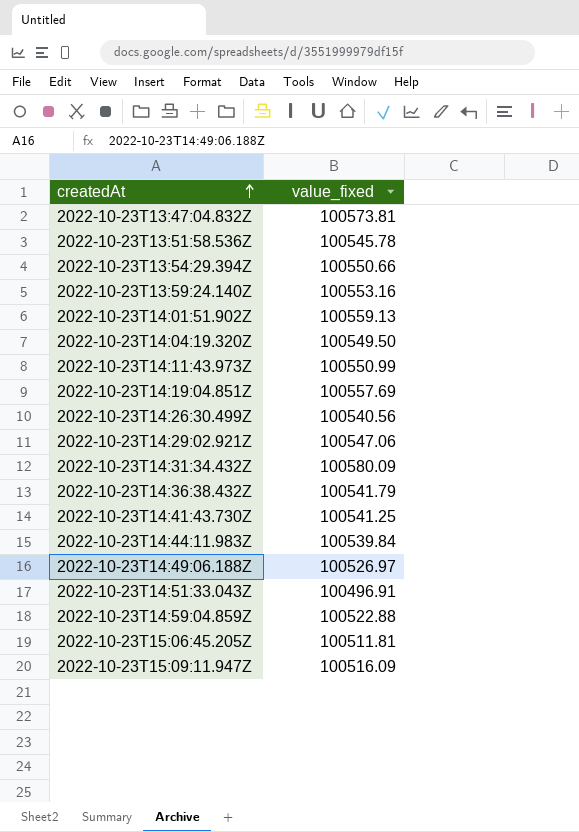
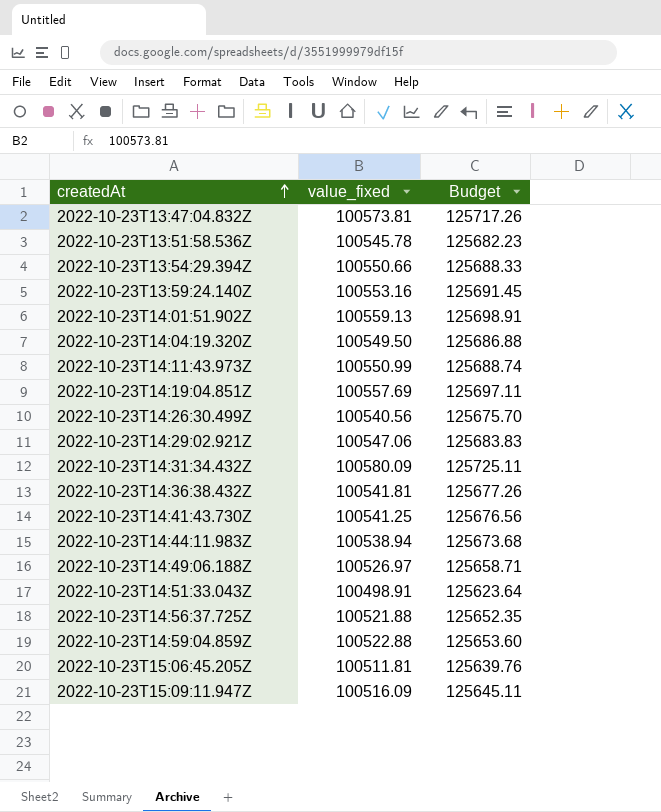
column Budget | formula: none -> [value_fixed] * 1.25
2022-10-23T14:36:38.432Z | value_fixed: 100541.79 -> 100541.81
2022-10-23T14:44:11.983Z | value_fixed: 100539.84 -> 100538.94
2022-10-23T14:51:33.043Z | value_fixed: 100496.91 -> 100498.91
row 2022-10-23T14:56:37.725Z: none -> 100521.88 | 125652.35

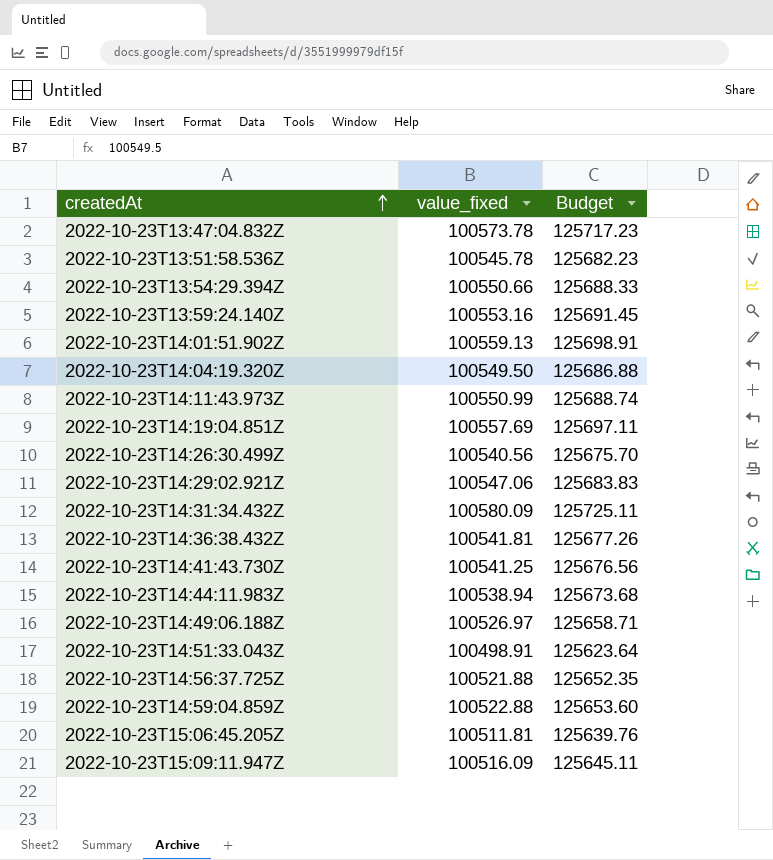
2022-10-23T13:47:04.832Z | value_fixed: 100573.81 -> 100573.78
2022-10-23T13:47:04.832Z | Budget: 125717.26 -> 125717.23

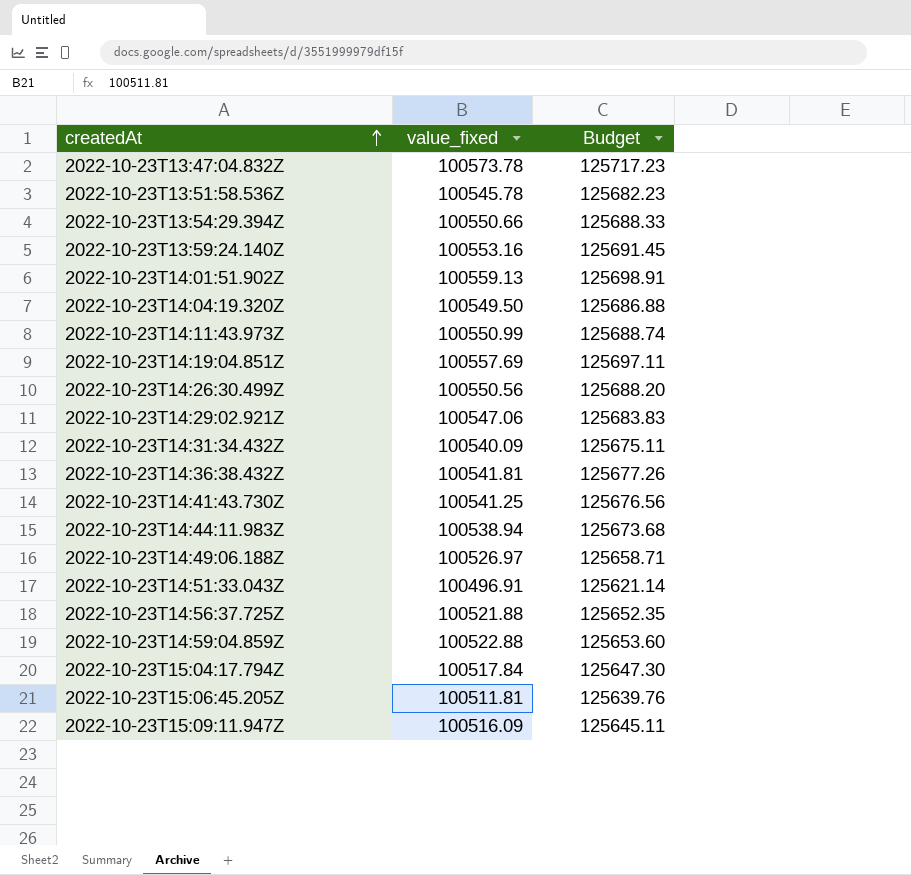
2022-10-23T14:26:30.499Z | value_fixed: 100540.56 -> 100550.56
2022-10-23T14:26:30.499Z | Budget: 125675.70 -> 125688.20
2022-10-23T14:31:34.432Z | value_fixed: 100580.09 -> 100540.09
2022-10-23T14:31:34.432Z | Budget: 125725.11 -> 125675.11
2022-10-23T14:51:33.043Z | value_fixed: 100498.91 -> 100496.91
2022-10-23T14:51:33.043Z | Budget: 125623.64 -> 125621.14
row 2022-10-23T15:04:17.794Z: none -> 100517.84 | 125647.30

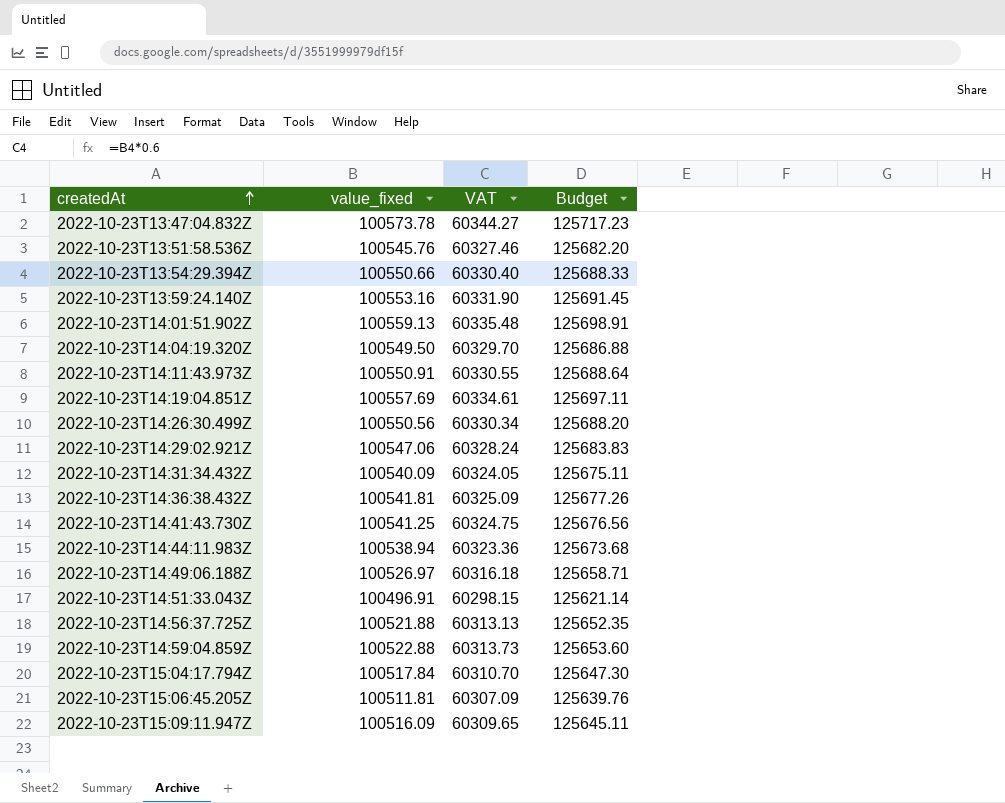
column VAT | formula: none -> [value_fixed] * 0.6
2022-10-23T13:51:58.536Z | value_fixed: 100545.78 -> 100545.76
2022-10-23T13:51:58.536Z | Budget: 125682.23 -> 125682.20
2022-10-23T14:11:43.973Z | value_fixed: 100550.99 -> 100550.91
2022-10-23T14:11:43.973Z | Budget: 125688.74 -> 125688.64

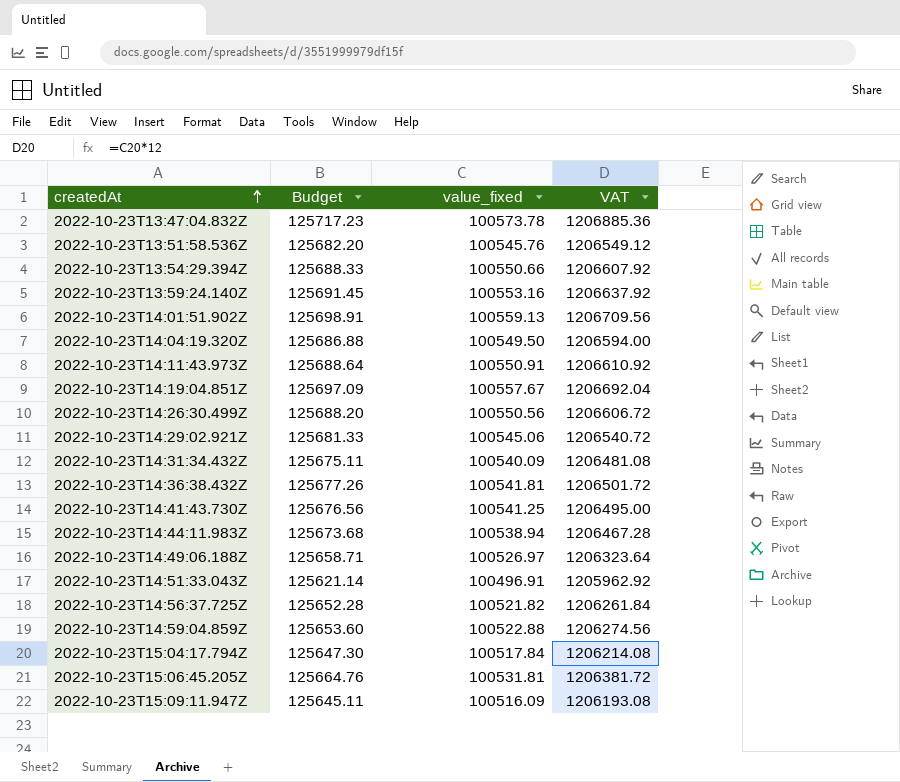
column Budget | position: 4 -> 2
column VAT | formula: [value_fixed] * 0.6 -> [value_fixed] * 12
2022-10-23T14:19:04.851Z | Budget: 125697.11 -> 125697.09
2022-10-23T14:19:04.851Z | value_fixed: 100557.69 -> 100557.67
2022-10-23T14:29:02.921Z | Budget: 125683.83 -> 125681.33
2022-10-23T14:29:02.921Z | value_fixed: 100547.06 -> 100545.06
2022-10-23T14:56:37.725Z | Budget: 125652.35 -> 125652.28
2022-10-23T14:56:37.725Z | value_fixed: 100521.88 -> 100521.82
2022-10-23T15:06:45.205Z | Budget: 125639.76 -> 125664.76
2022-10-23T15:06:45.205Z | value_fixed: 100511.81 -> 100531.81

